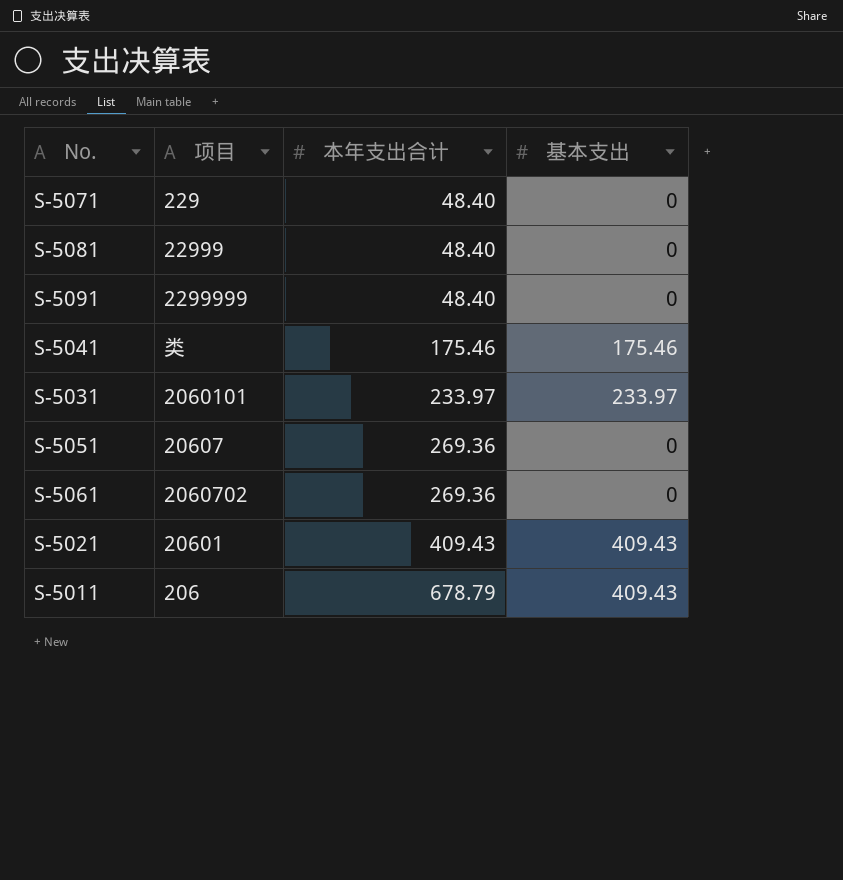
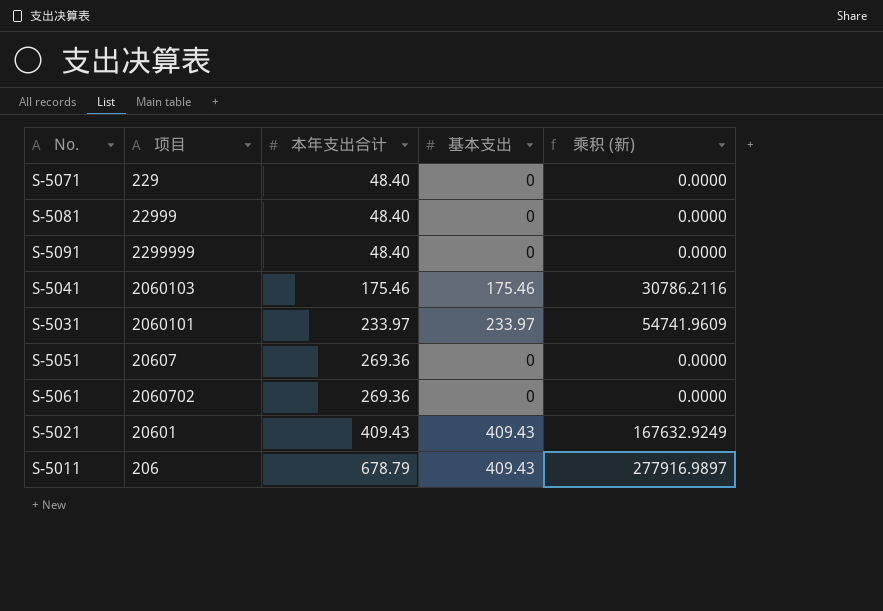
column 乘积 (新) | formula: none -> [本年支出合计] * [基本支出]
S-5041 | 项目: 类 -> 2060103

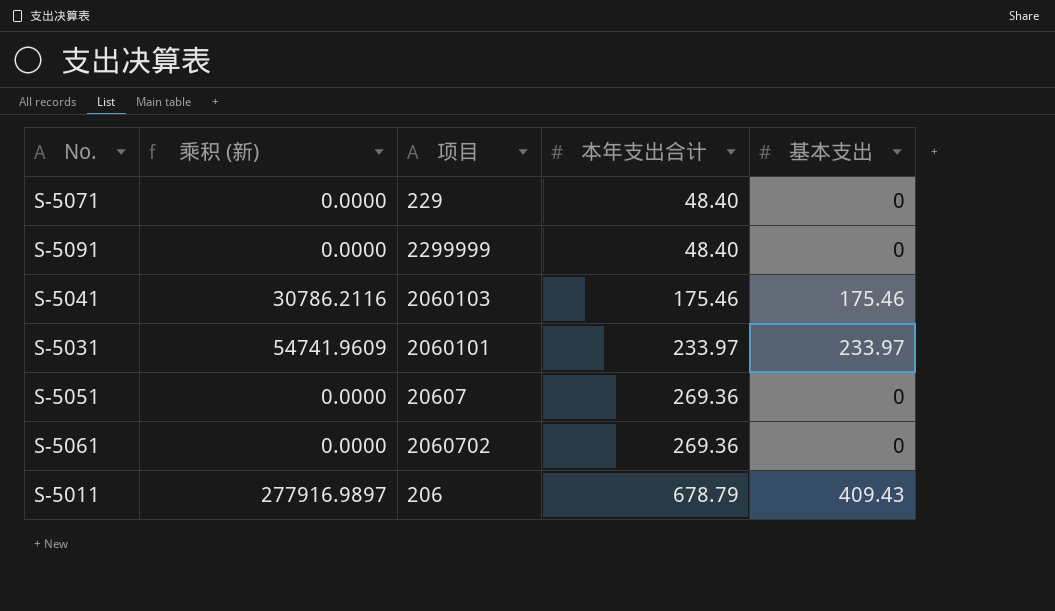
column 乘积 (新) | position: 5 -> 2
row S-5081: 22999 | 48.40 | 0 | 0.0000 -> none
row S-5021: 20601 | 409.43 | 409.43 | 167632.9249 -> none

